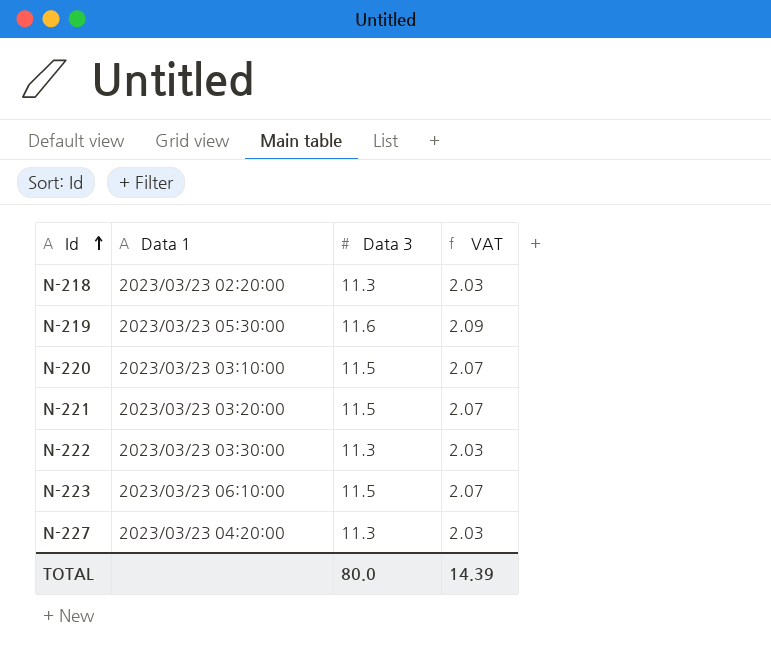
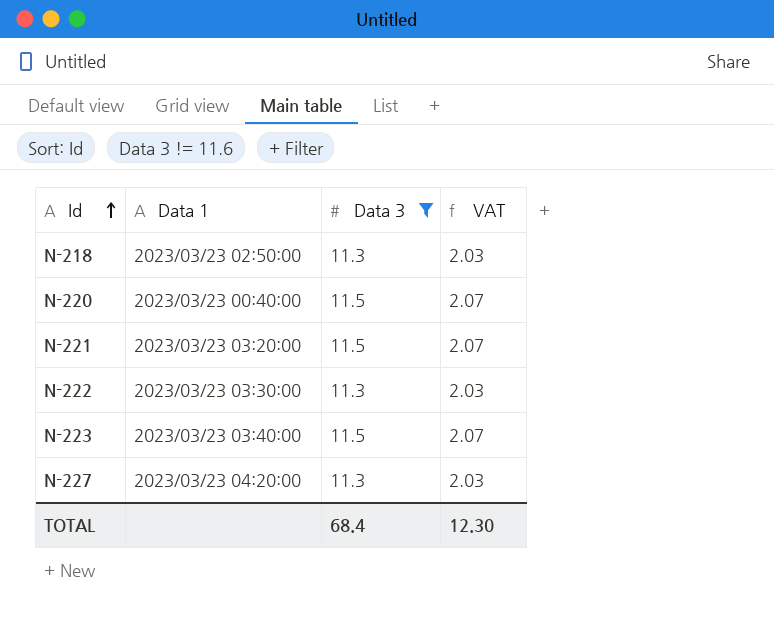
filter: none -> Data 3 != 11.6
N-218 | Data 1: 2023/03/23 02:20:00 -> 2023/03/23 02:50:00
N-220 | Data 1: 2023/03/23 03:10:00 -> 2023/03/23 00:40:00
N-223 | Data 1: 2023/03/23 06:10:00 -> 2023/03/23 03:40:00
TOTAL | Data 3: 80.0 -> 68.4
TOTAL | VAT: 14.39 -> 12.30

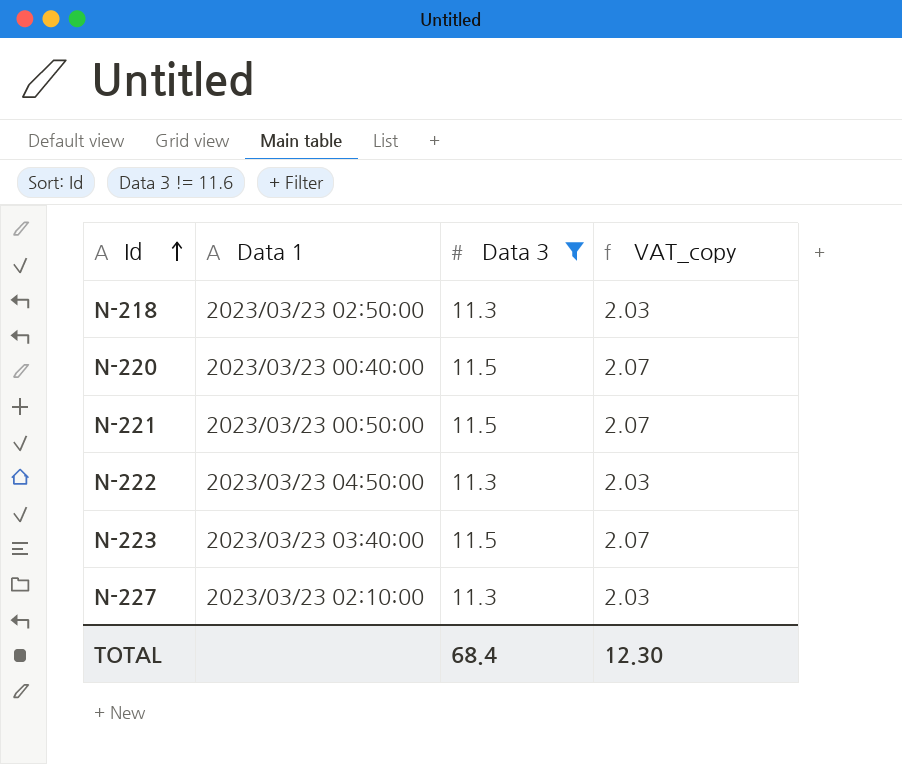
column name: VAT -> VAT_copy
N-221 | Data 1: 2023/03/23 03:20:00 -> 2023/03/23 00:50:00
N-222 | Data 1: 2023/03/23 03:30:00 -> 2023/03/23 04:50:00
N-227 | Data 1: 2023/03/23 04:20:00 -> 2023/03/23 02:10:00

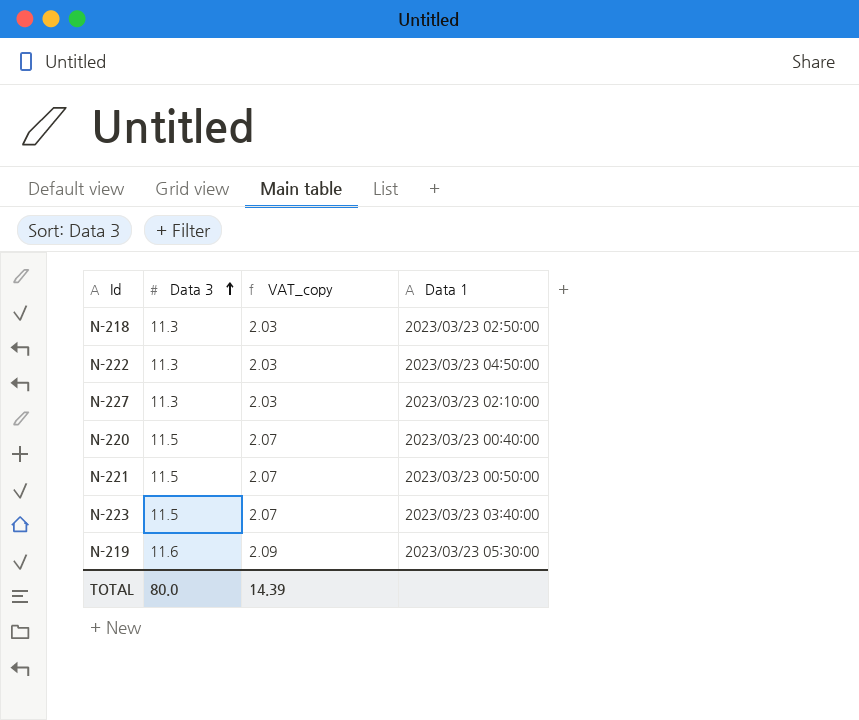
filter: Data 3 != 11.6 -> none
row order: Id ascending -> Data 3 ascending
column Data 1 | position: 2 -> 4
TOTAL | Data 3: 68.4 -> 80.0
TOTAL | VAT_copy: 12.30 -> 14.39

